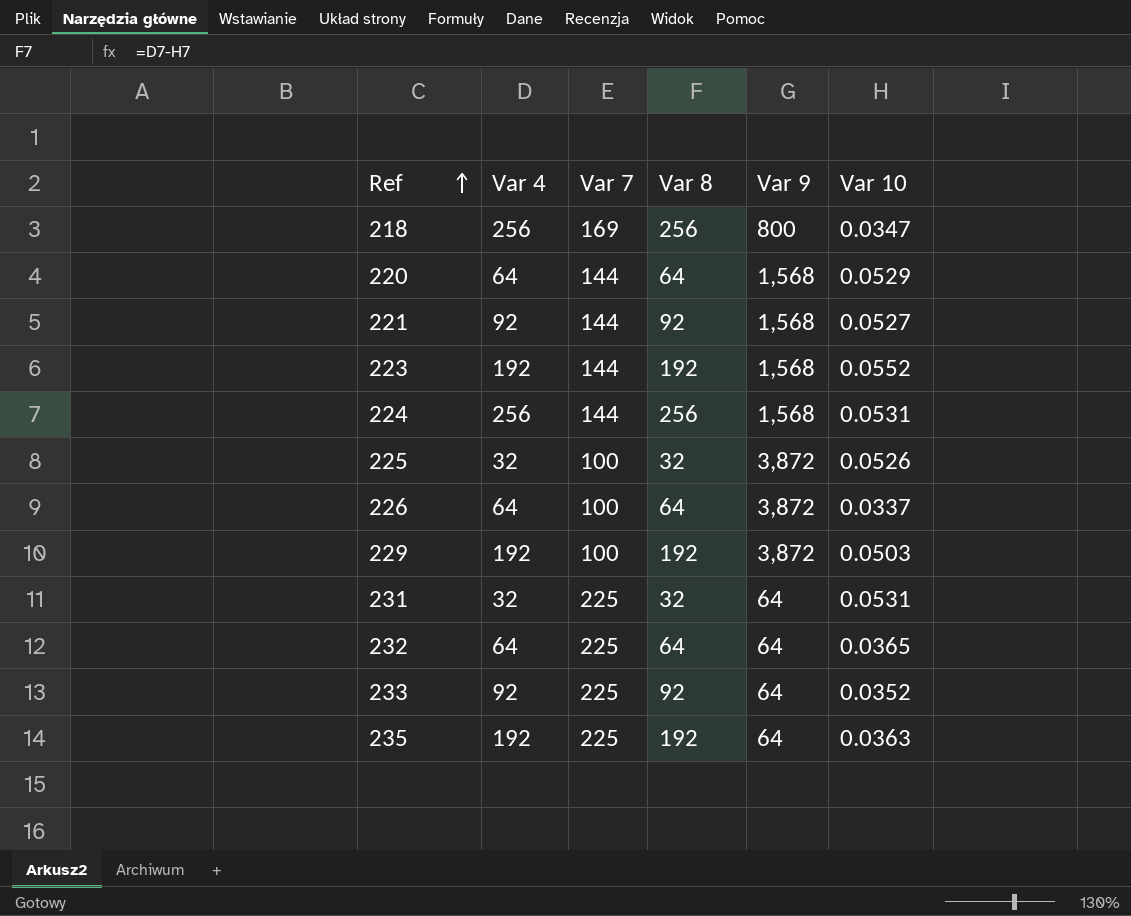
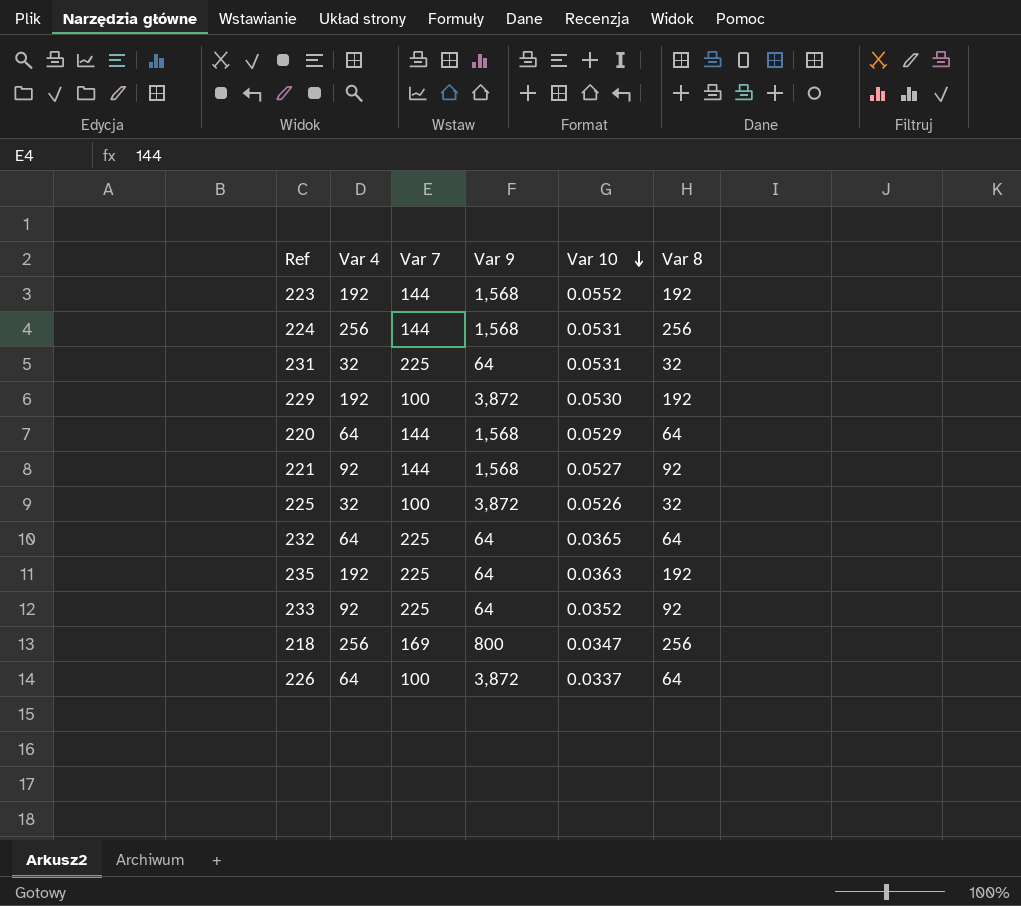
row order: Ref ascending -> Var 10 descending
column Var 8 | position: 4 -> 6
229 | Var 10: 0.0503 -> 0.0530

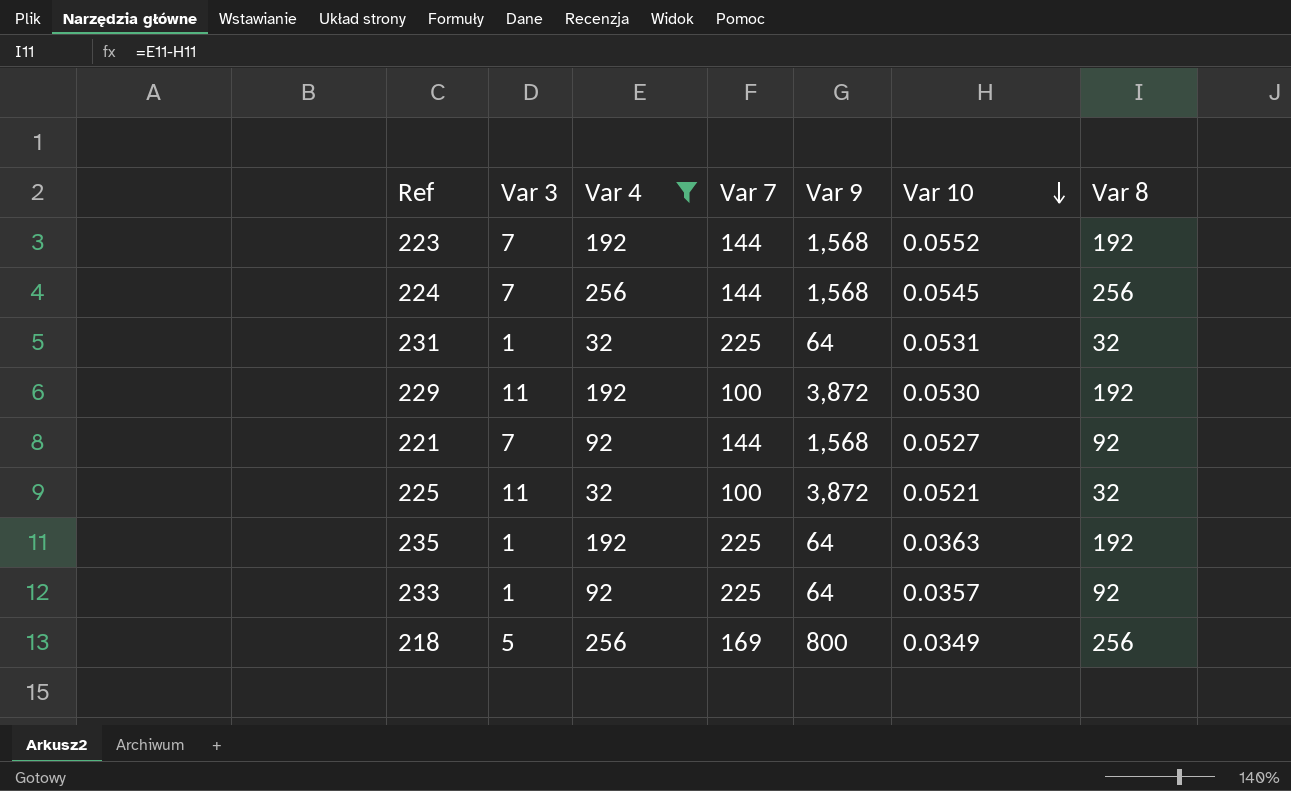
filter: none -> Var 4 != 64
column Var 3 | position: none -> 2
224 | Var 10: 0.0531 -> 0.0545
225 | Var 10: 0.0526 -> 0.0521
233 | Var 10: 0.0352 -> 0.0357
218 | Var 10: 0.0347 -> 0.0349

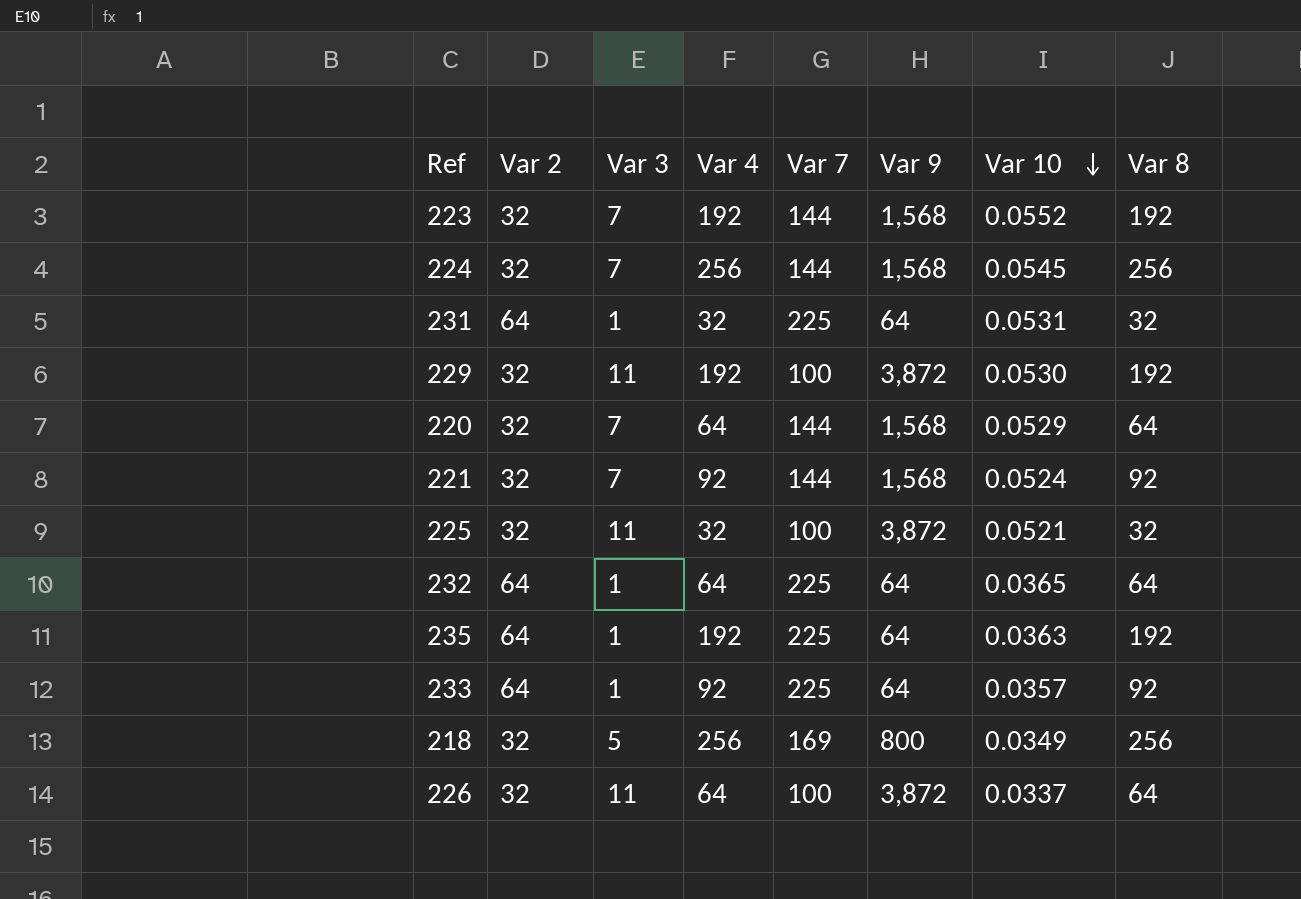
filter: Var 4 != 64 -> none
column Var 2 | position: none -> 2
221 | Var 10: 0.0527 -> 0.0524

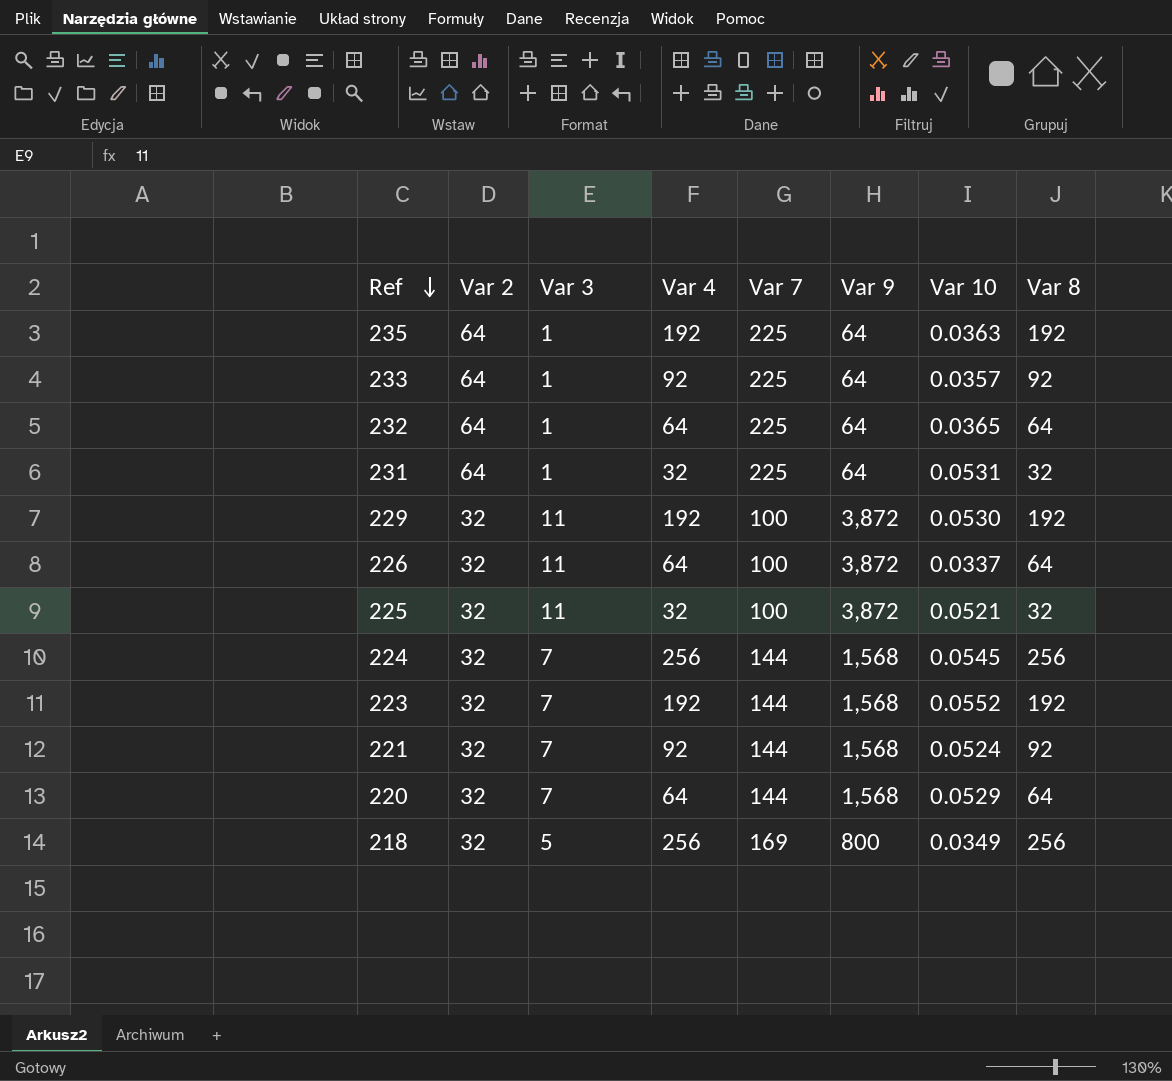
row order: Var 10 descending -> Ref descending

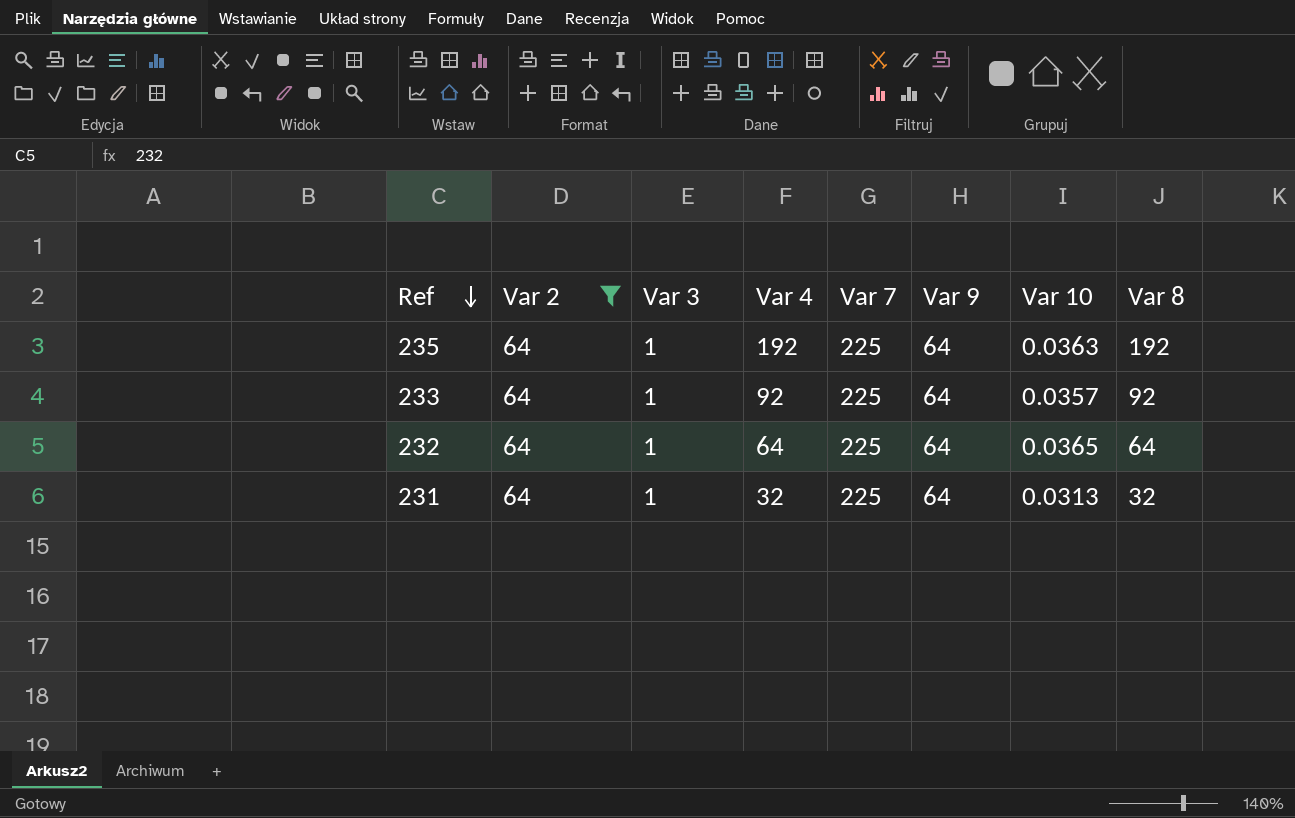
filter: none -> Var 2 = 64
231 | Var 10: 0.0531 -> 0.0313

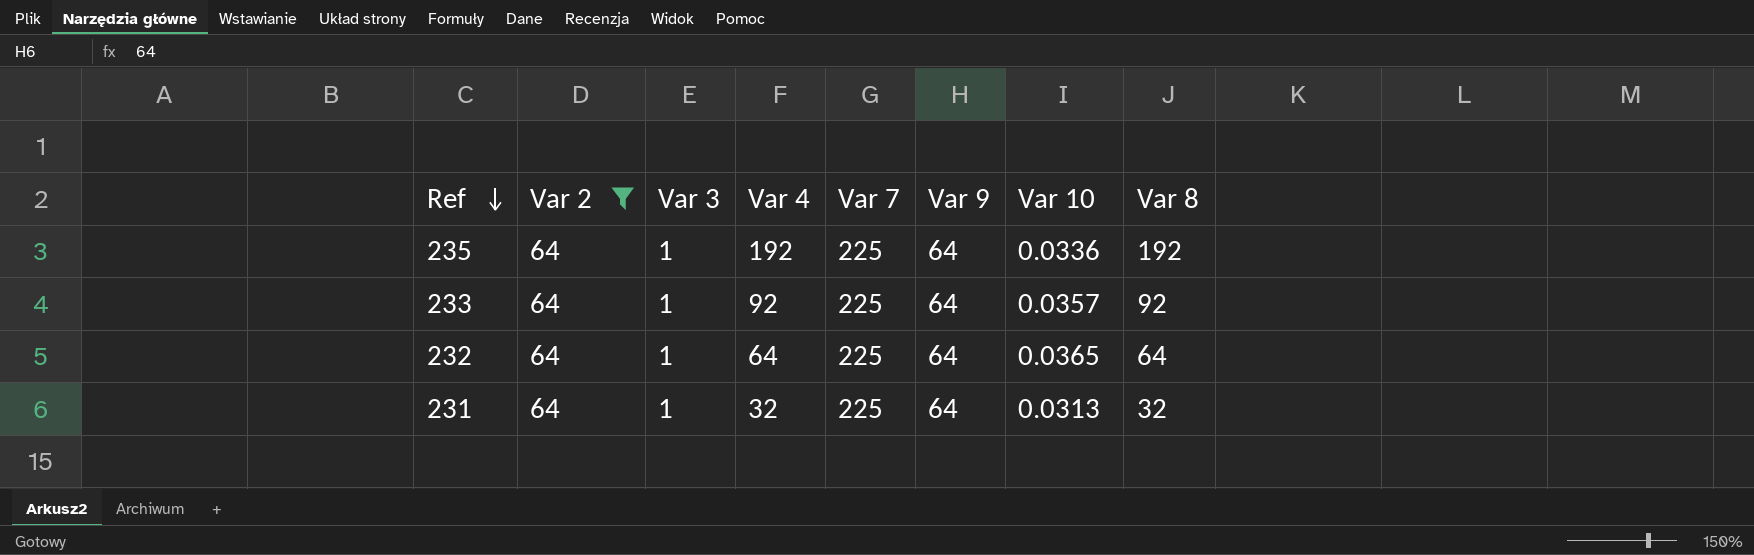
235 | Var 10: 0.0363 -> 0.0336

